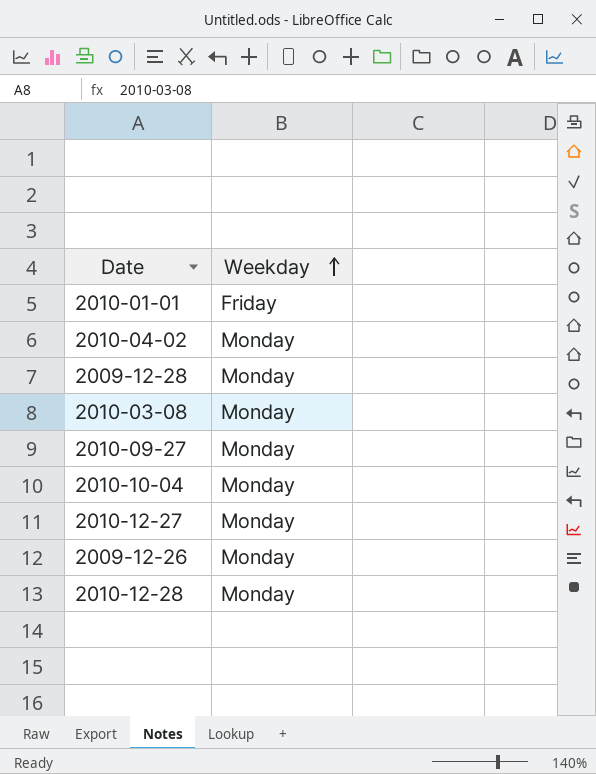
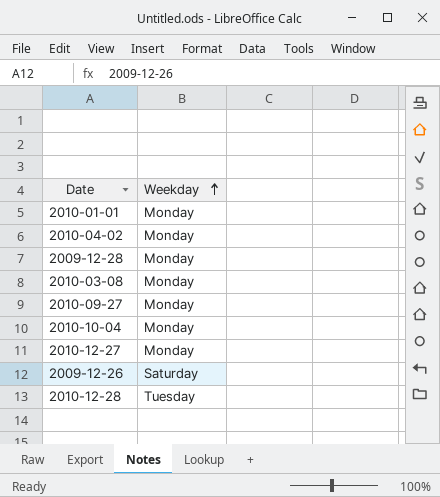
2010-01-01 | Weekday: Friday -> Monday
2009-12-26 | Weekday: Monday -> Saturday
2010-12-28 | Weekday: Monday -> Tuesday

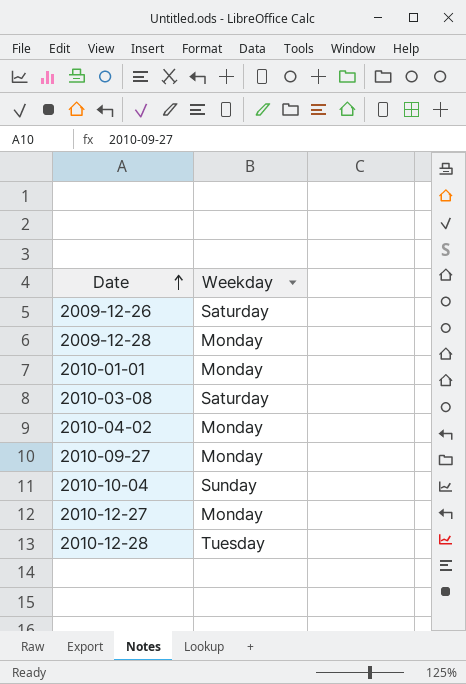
row order: Weekday ascending -> Date ascending
2010-03-08 | Weekday: Monday -> Saturday
2010-10-04 | Weekday: Monday -> Sunday

